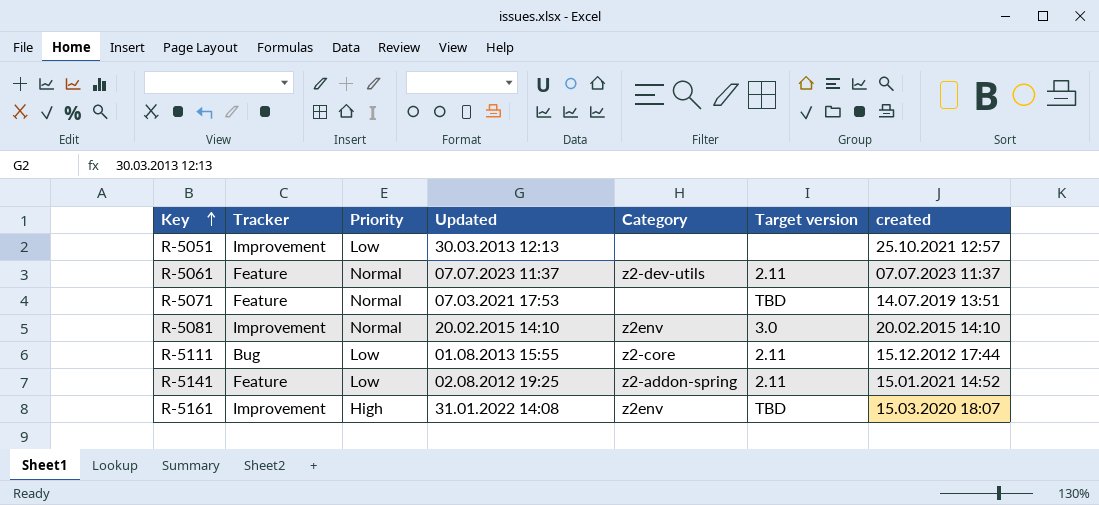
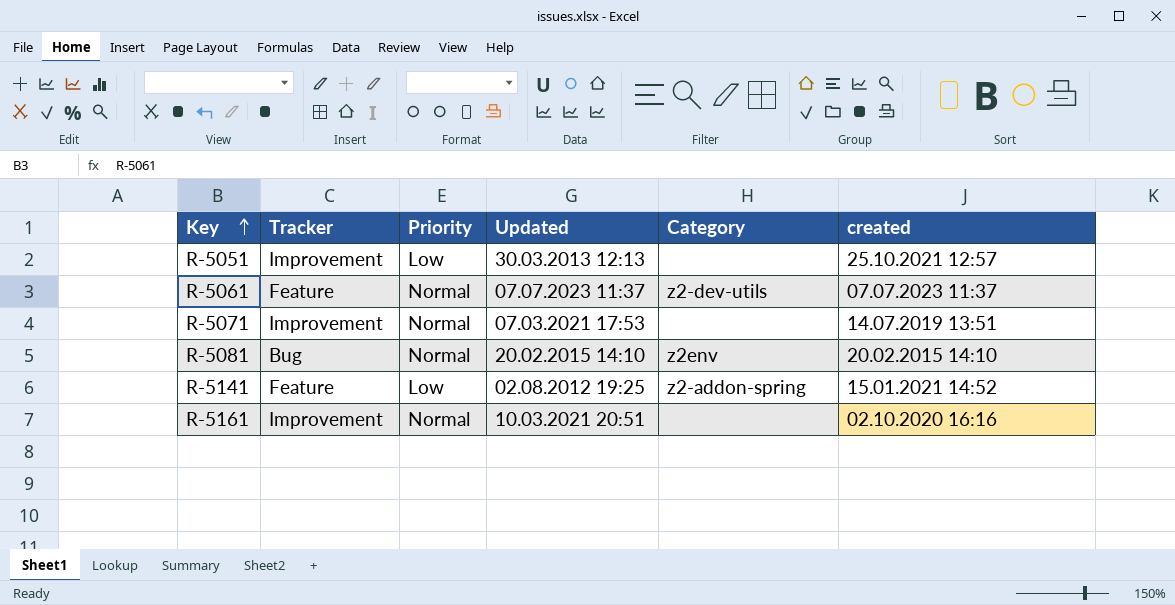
column Target version | position: 6 -> none
row R-5111: Bug | Low | 01.08.2013 15:55 | z2-core | 2.11 | 15.12.2012 17:44 -> none
R-5071 | Tracker: Feature -> Improvement
R-5081 | Tracker: Improvement -> Bug
R-5161 | Priority: High -> Normal
R-5161 | Updated: 31.01.2022 14:08 -> 10.03.2021 20:51
R-5161 | Category: z2env -> none
R-5161 | created: 15.03.2020 18:07 -> 02.10.2020 16:16

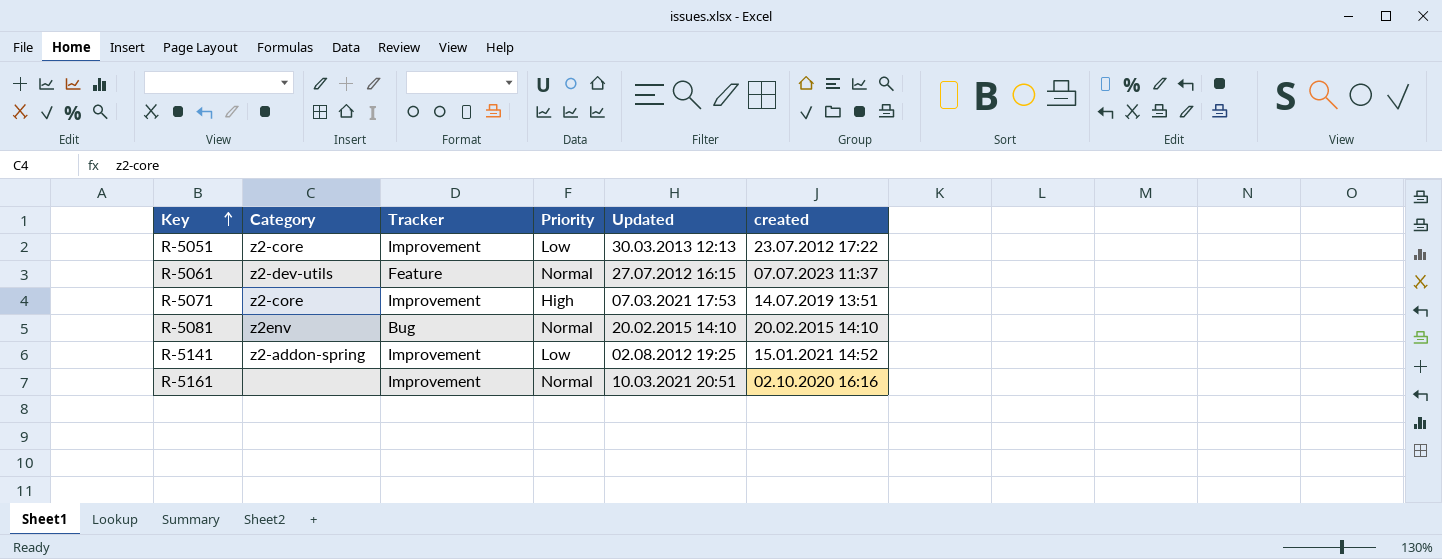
column Category | position: 5 -> 2
R-5051 | Category: none -> z2-core
R-5051 | created: 25.10.2021 12:57 -> 23.07.2012 17:22
R-5061 | Updated: 07.07.2023 11:37 -> 27.07.2012 16:15
R-5071 | Category: none -> z2-core
R-5071 | Priority: Normal -> High
R-5141 | Tracker: Feature -> Improvement

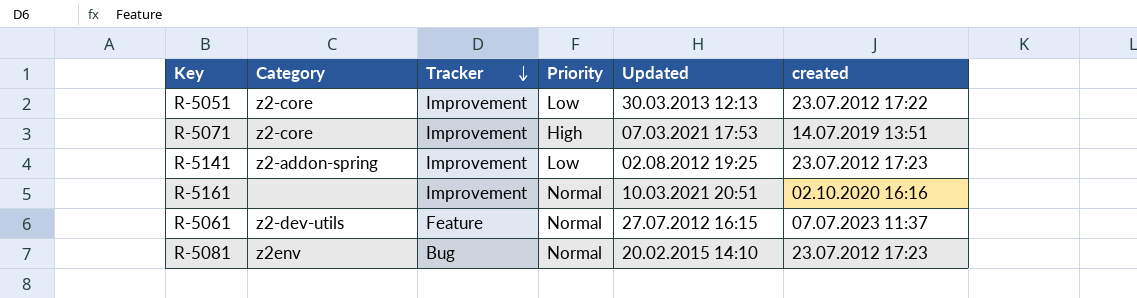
row order: Key ascending -> Tracker descending
R-5141 | created: 15.01.2021 14:52 -> 23.07.2012 17:23
R-5081 | created: 20.02.2015 14:10 -> 23.07.2012 17:23

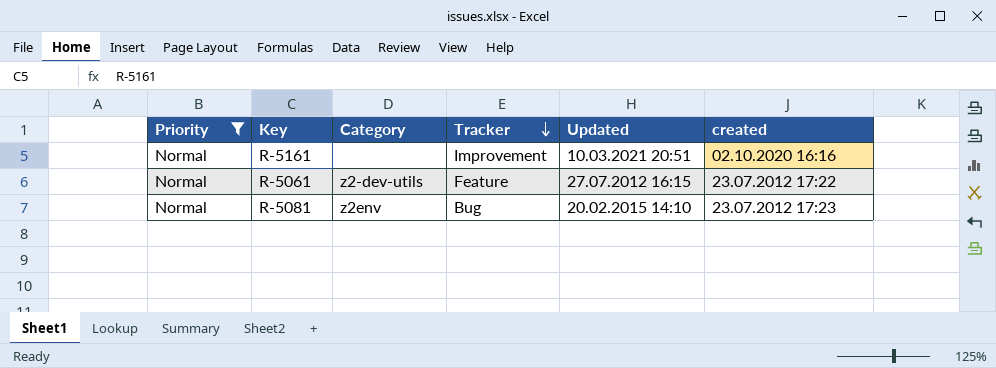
filter: none -> Priority = Normal
column Priority | position: 4 -> 1
R-5061 | created: 07.07.2023 11:37 -> 23.07.2012 17:22

